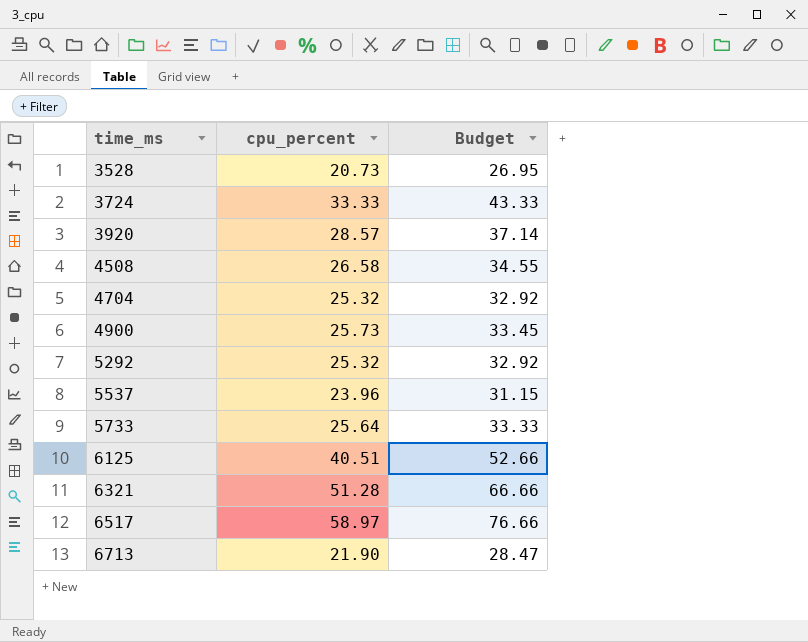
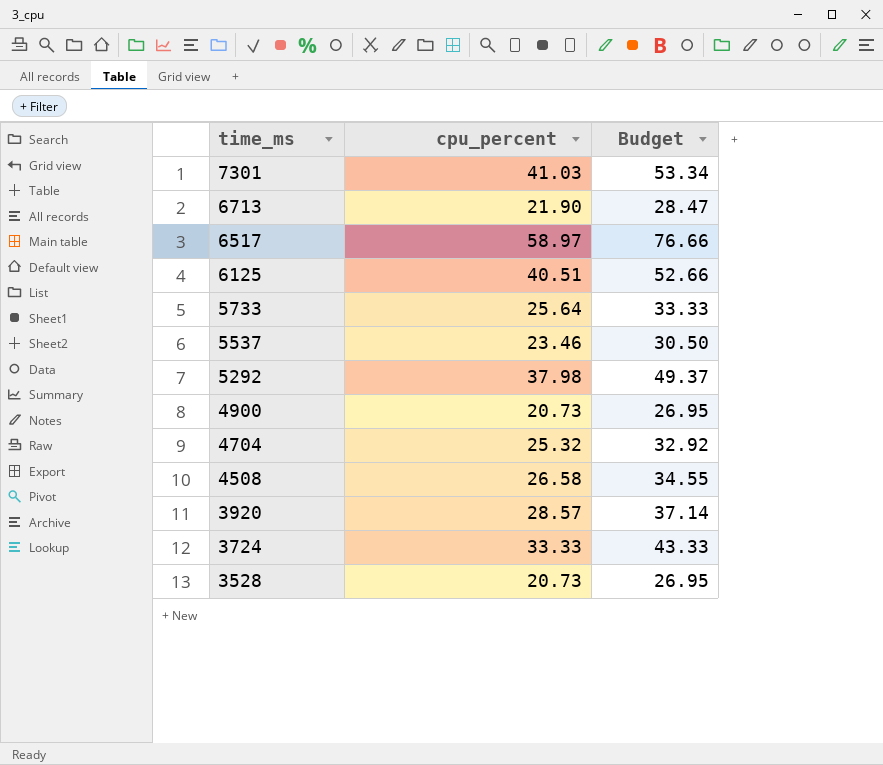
row order: time_ms ascending -> time_ms descending
row 6321: 51.28 | 66.66 -> none
row 7301: none -> 41.03 | 53.34
5537 | cpu_percent: 23.96 -> 23.46
5537 | Budget: 31.15 -> 30.50
5292 | cpu_percent: 25.32 -> 37.98
5292 | Budget: 32.92 -> 49.37
4900 | cpu_percent: 25.73 -> 20.73
4900 | Budget: 33.45 -> 26.95

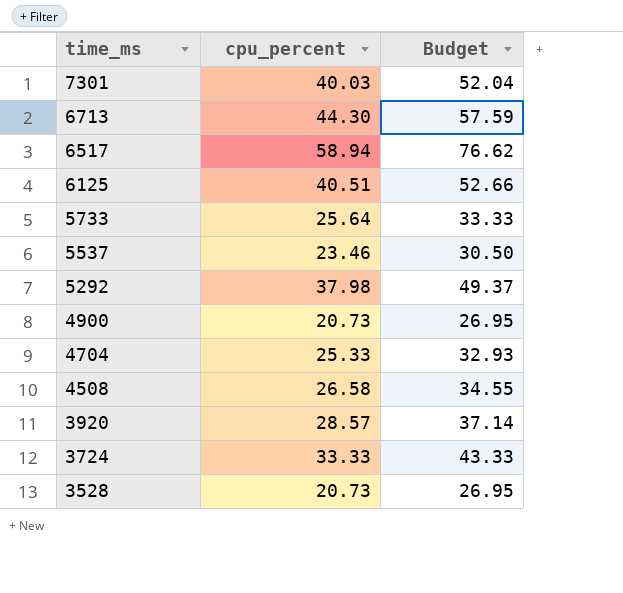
7301 | cpu_percent: 41.03 -> 40.03
7301 | Budget: 53.34 -> 52.04
6713 | cpu_percent: 21.90 -> 44.30
6713 | Budget: 28.47 -> 57.59
6517 | cpu_percent: 58.97 -> 58.94
6517 | Budget: 76.66 -> 76.62
4704 | cpu_percent: 25.32 -> 25.33
4704 | Budget: 32.92 -> 32.93

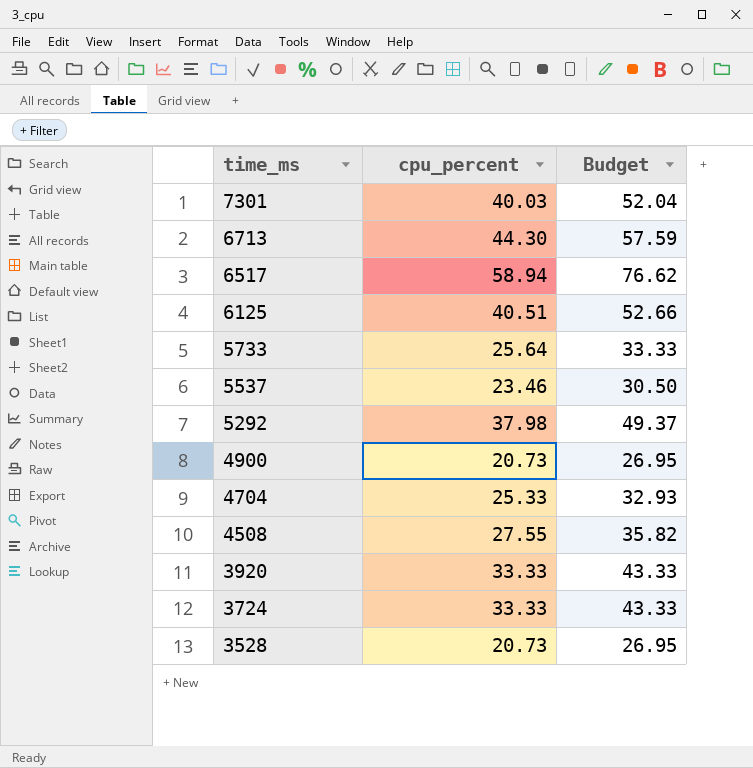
4508 | cpu_percent: 26.58 -> 27.55
4508 | Budget: 34.55 -> 35.82
3920 | cpu_percent: 28.57 -> 33.33
3920 | Budget: 37.14 -> 43.33

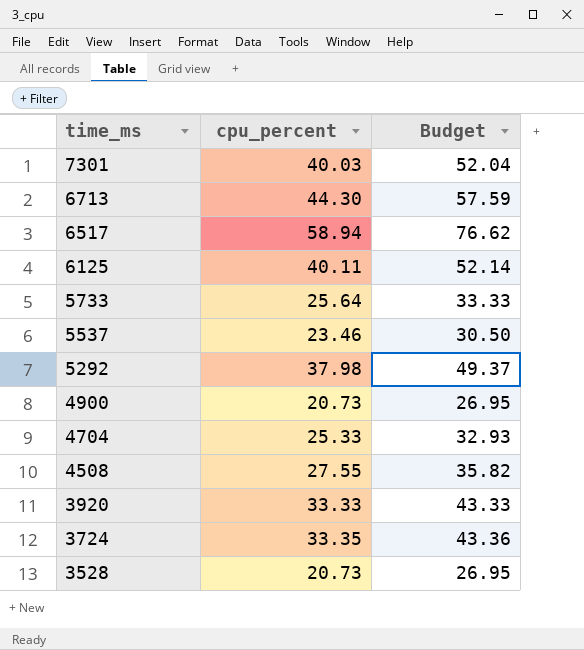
6125 | cpu_percent: 40.51 -> 40.11
6125 | Budget: 52.66 -> 52.14
3724 | cpu_percent: 33.33 -> 33.35
3724 | Budget: 43.33 -> 43.36

